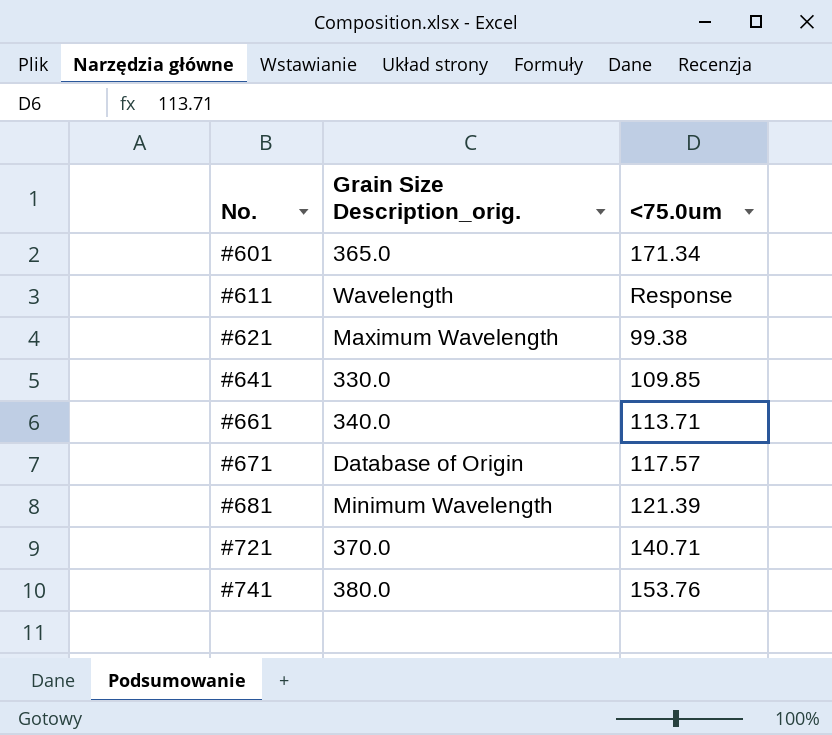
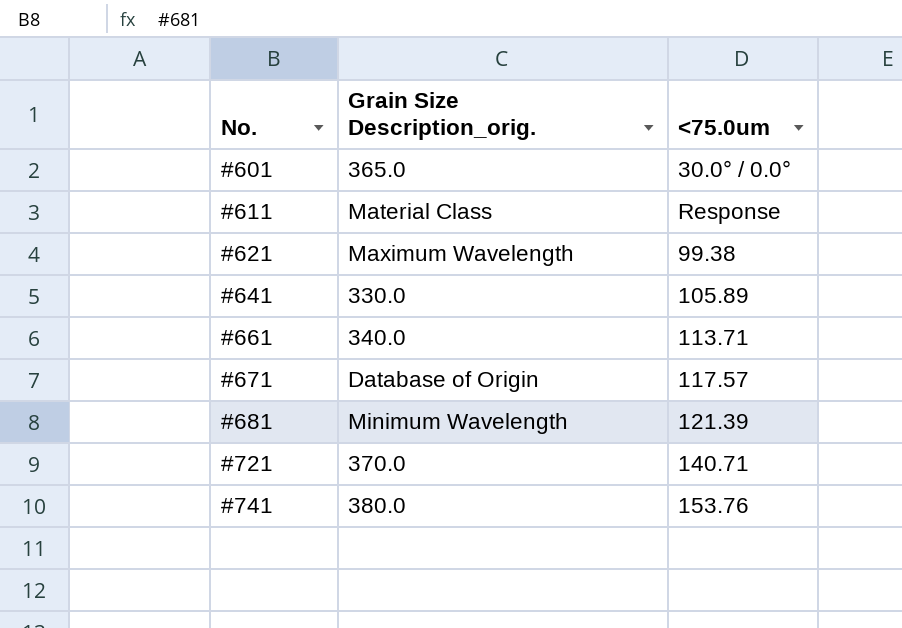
#601 | <75.0um: 171.34 -> 30.0° / 0.0°
#611 | Grain Size Description_orig.: Wavelength -> Material Class
#641 | <75.0um: 109.85 -> 105.89

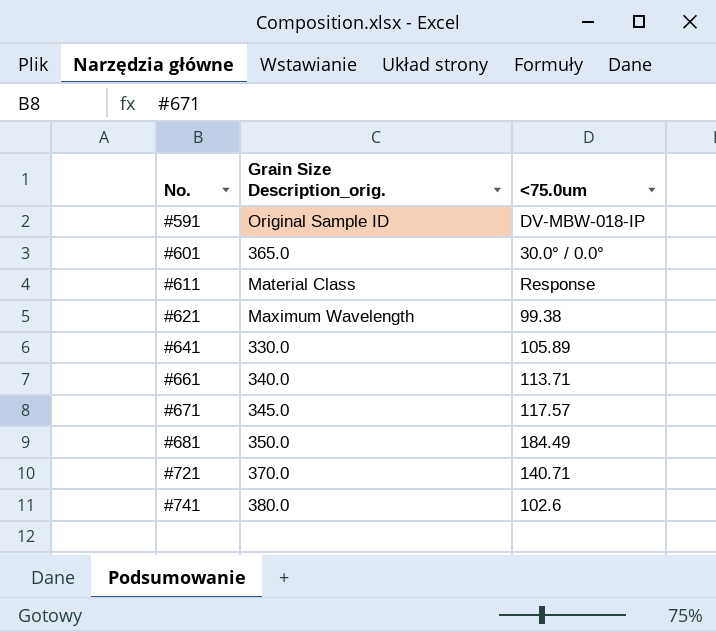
row #591: none -> Original Sample ID | DV-MBW-018-IP
#671 | Grain Size Description_orig.: Database of Origin -> 345.0
#681 | Grain Size Description_orig.: Minimum Wavelength -> 350.0
#681 | <75.0um: 121.39 -> 184.49
#741 | <75.0um: 153.76 -> 102.6

